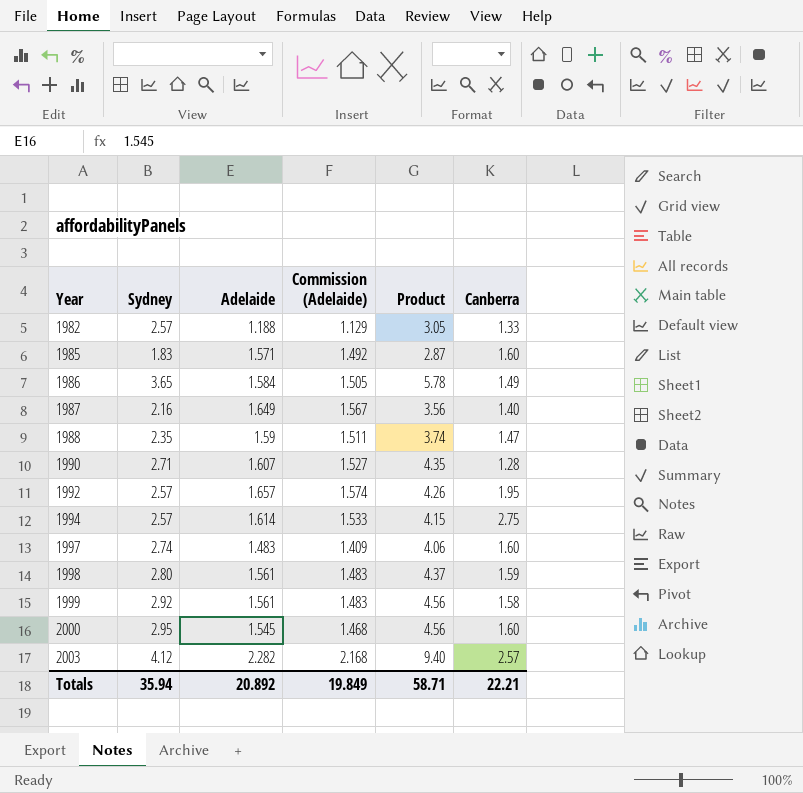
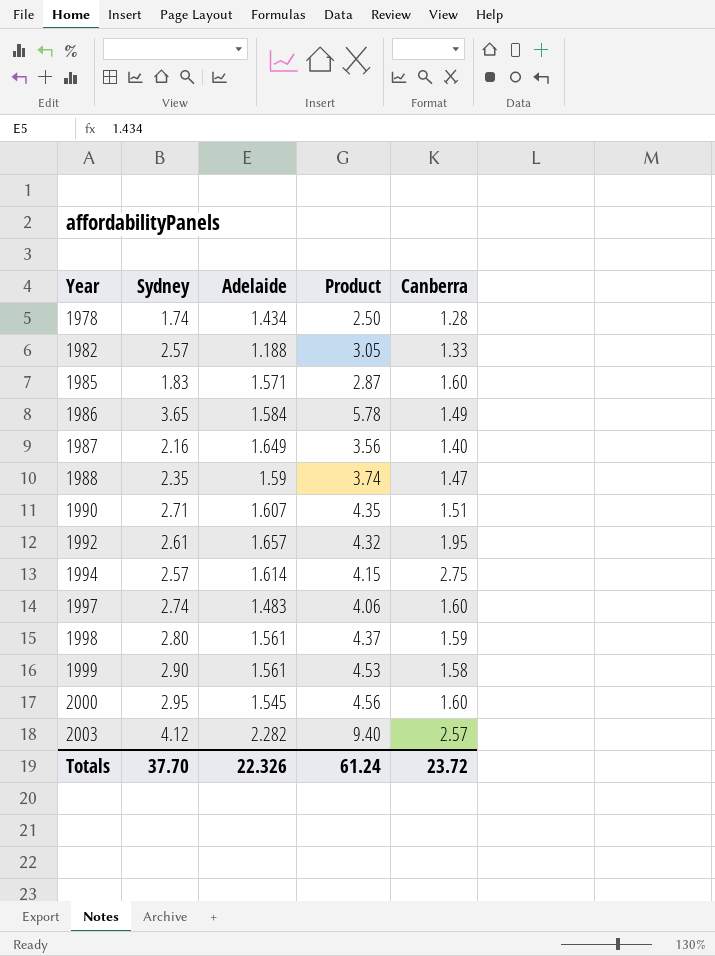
column Commission (Adelaide) | formula: [Adelaide] * 0.95 -> none
row 1978: none -> 1.74 | 1.434 | 2.50 | 1.28
1990 | Canberra: 1.28 -> 1.51
1992 | Sydney: 2.57 -> 2.61
1992 | Product: 4.26 -> 4.32
1999 | Sydney: 2.92 -> 2.90
1999 | Product: 4.56 -> 4.53
Totals | Sydney: 35.94 -> 37.70
Totals | Adelaide: 20.892 -> 22.326
Totals | Product: 58.71 -> 61.24
Totals | Canberra: 22.21 -> 23.72

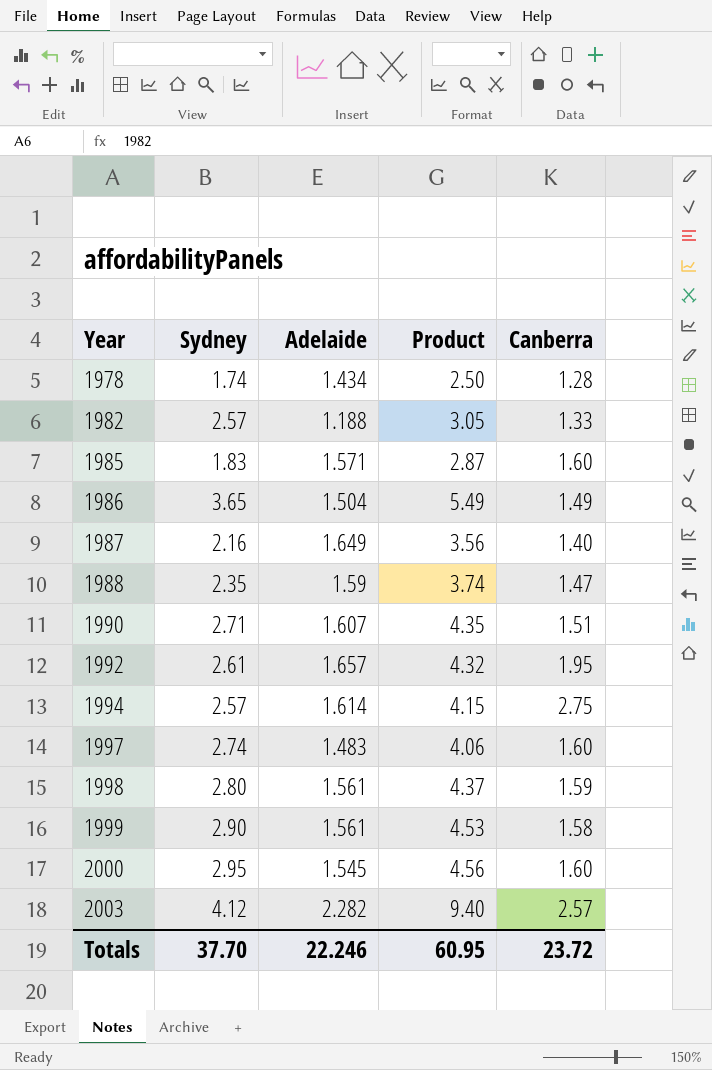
1986 | Adelaide: 1.584 -> 1.504
1986 | Product: 5.78 -> 5.49
Totals | Adelaide: 22.326 -> 22.246
Totals | Product: 61.24 -> 60.95

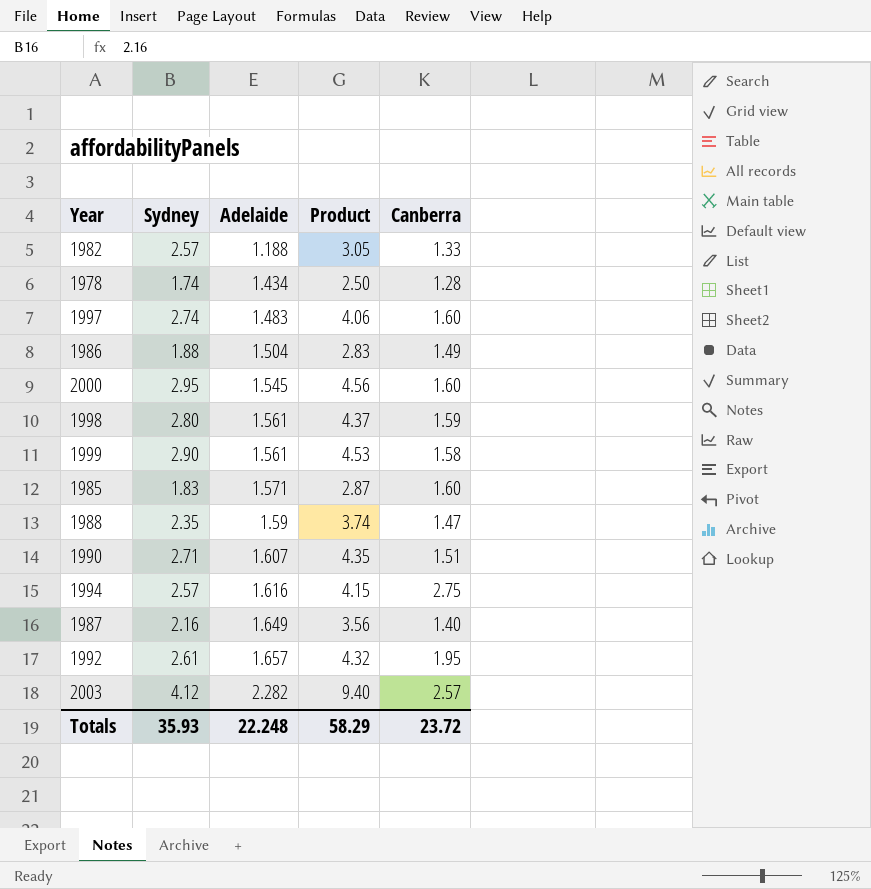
row order: Year ascending -> Adelaide ascending
1986 | Sydney: 3.65 -> 1.88
1986 | Product: 5.49 -> 2.83
1994 | Adelaide: 1.614 -> 1.616
Totals | Sydney: 37.70 -> 35.93
Totals | Adelaide: 22.246 -> 22.248
Totals | Product: 60.95 -> 58.29

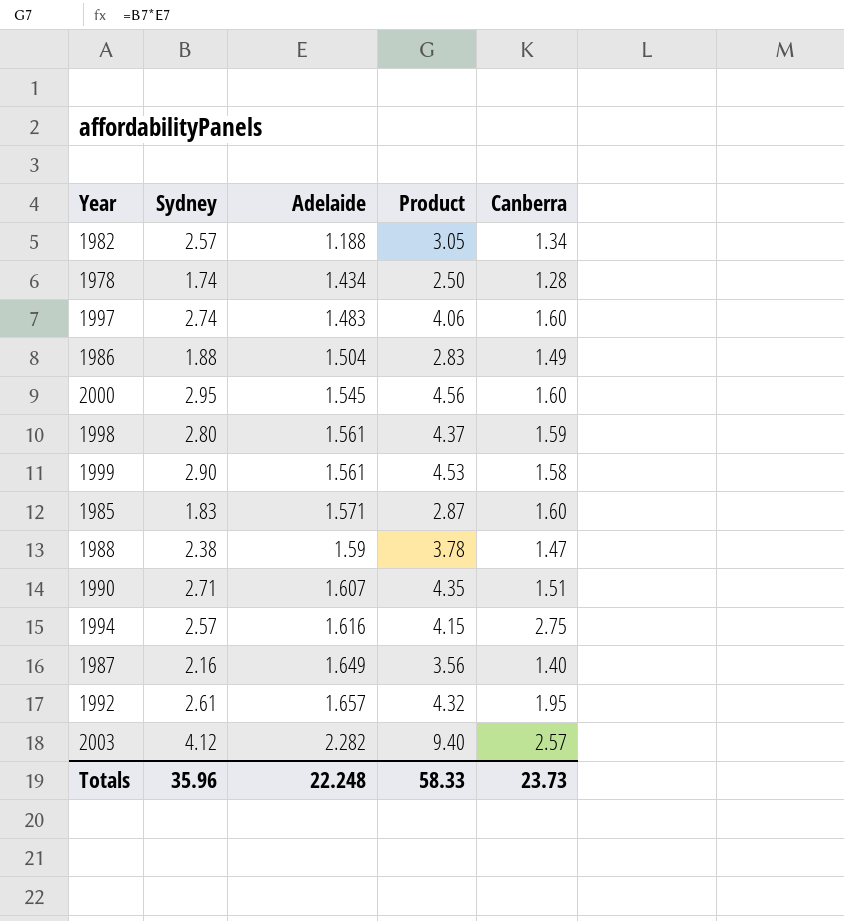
1982 | Canberra: 1.33 -> 1.34
1988 | Sydney: 2.35 -> 2.38
1988 | Product: 3.74 -> 3.78
Totals | Sydney: 35.93 -> 35.96
Totals | Product: 58.29 -> 58.33
Totals | Canberra: 23.72 -> 23.73

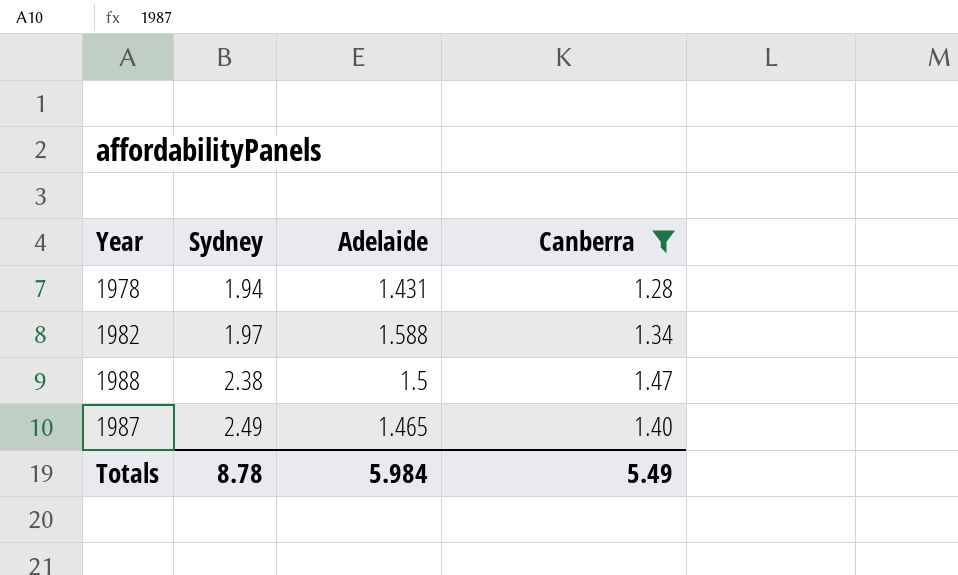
filter: none -> Canberra <= 1.47
row order: Adelaide ascending -> Sydney ascending
column Product | formula: [Sydney] * [Adelaide] -> none
1978 | Sydney: 1.74 -> 1.94
1978 | Adelaide: 1.434 -> 1.431
1982 | Sydney: 2.57 -> 1.97
1982 | Adelaide: 1.188 -> 1.588
1988 | Adelaide: 1.59 -> 1.5
1987 | Sydney: 2.16 -> 2.49
1987 | Adelaide: 1.649 -> 1.465
Totals | Sydney: 35.96 -> 8.78
Totals | Adelaide: 22.248 -> 5.984
Totals | Canberra: 23.73 -> 5.49

